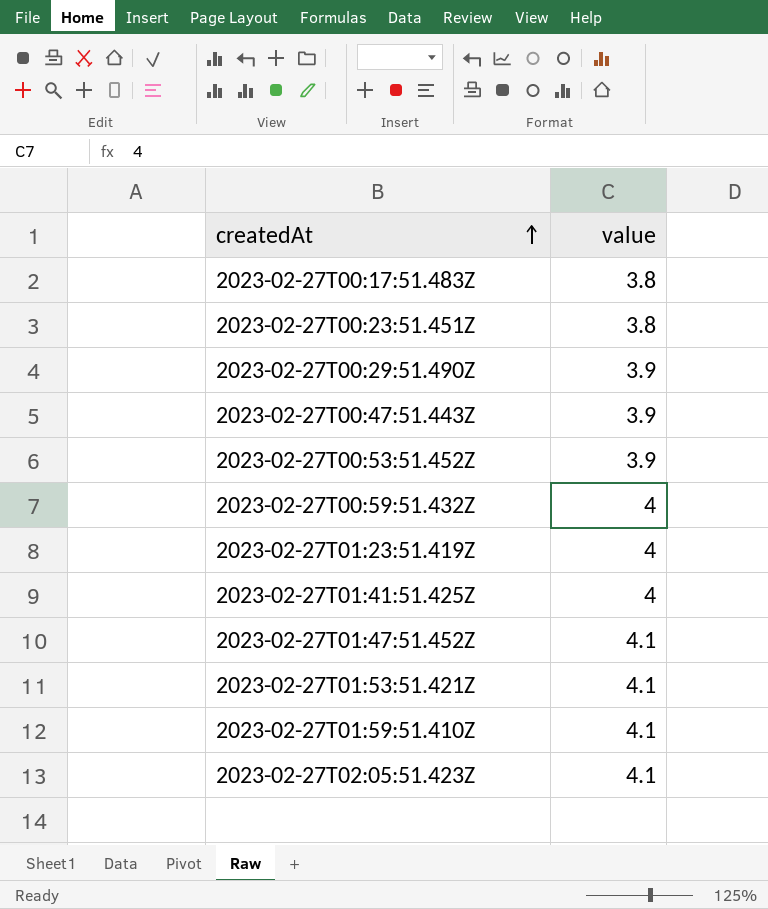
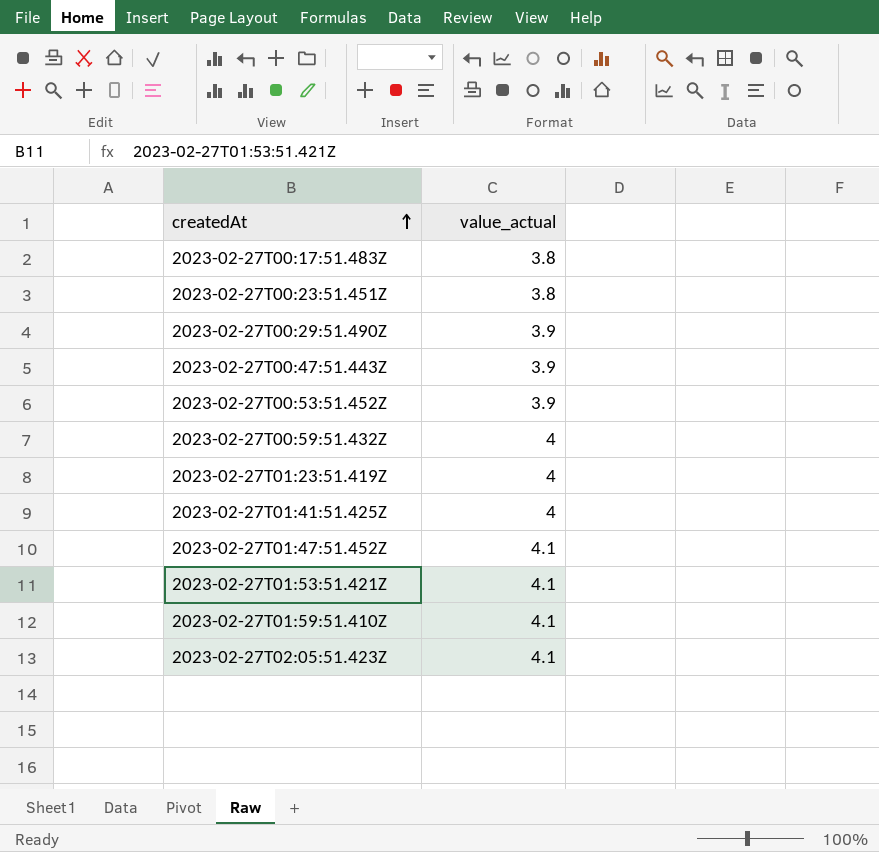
column name: value -> value_actual

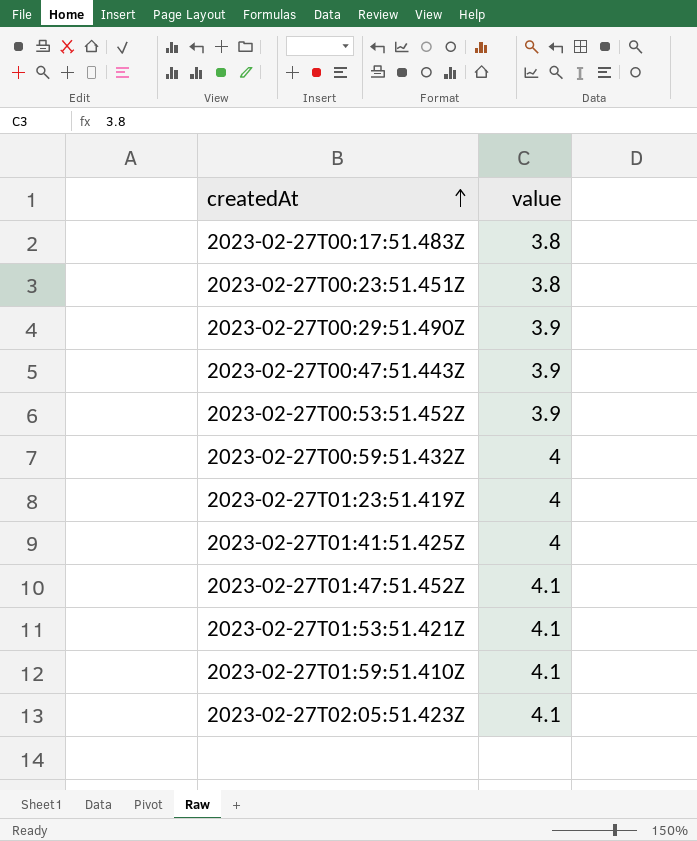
column name: value_actual -> value

